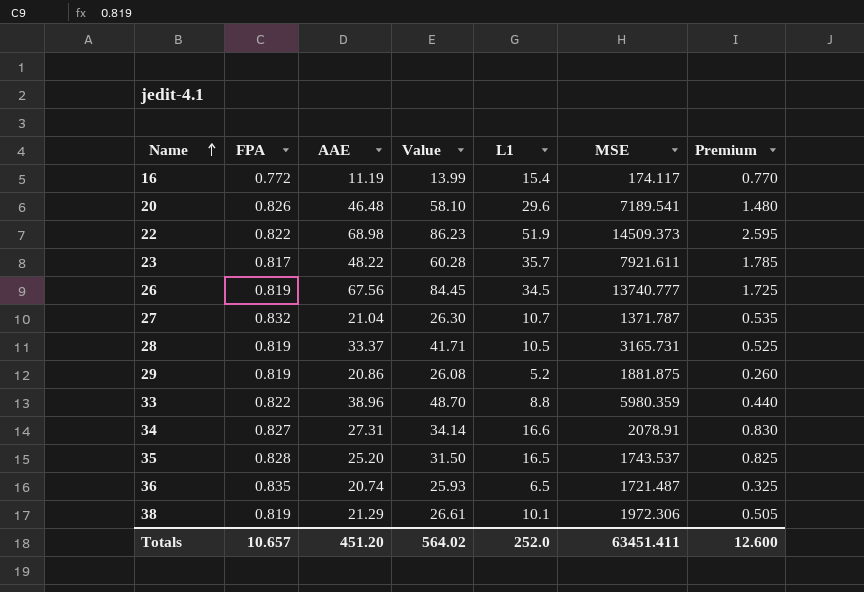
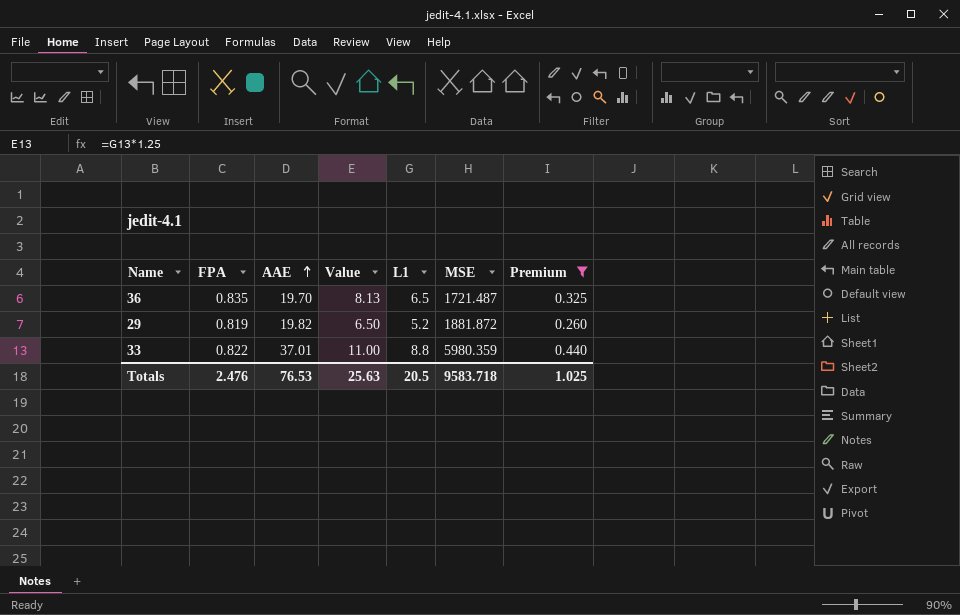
filter: none -> Premium <= 0.440
row order: Name ascending -> AAE ascending
column Value | formula: [AAE] * 1.25 -> [L1] * 1.25
36 | AAE: 20.74 -> 19.70
29 | AAE: 20.86 -> 19.82
29 | MSE: 1881.875 -> 1881.872
33 | AAE: 38.96 -> 37.01
Totals | FPA: 10.657 -> 2.476
Totals | AAE: 451.20 -> 76.53
Totals | Value: 564.02 -> 25.63
Totals | L1: 252.0 -> 20.5
Totals | MSE: 63451.411 -> 9583.718
Totals | Premium: 12.600 -> 1.025

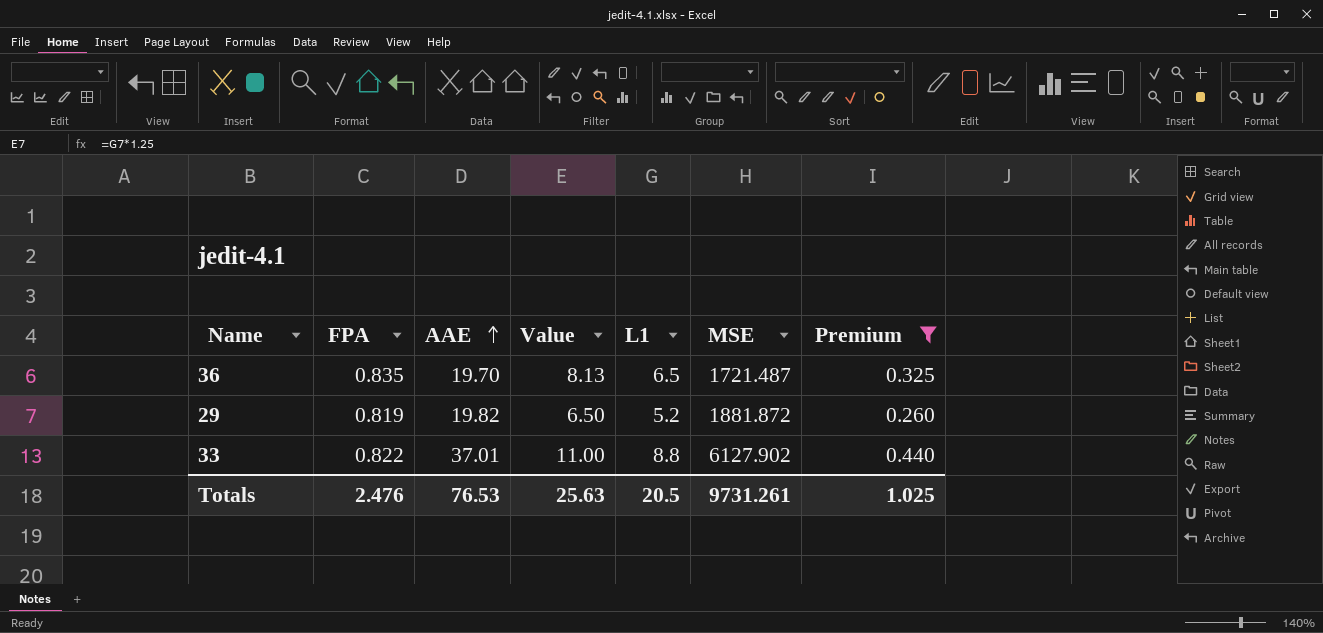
33 | MSE: 5980.359 -> 6127.902
Totals | MSE: 9583.718 -> 9731.261

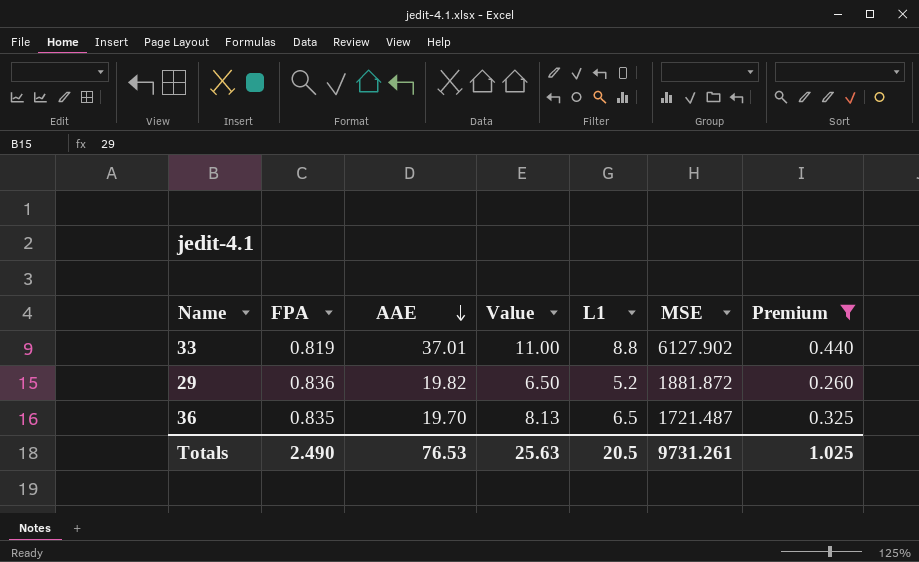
row order: AAE ascending -> AAE descending
33 | FPA: 0.822 -> 0.819
29 | FPA: 0.819 -> 0.836
Totals | FPA: 2.476 -> 2.490

